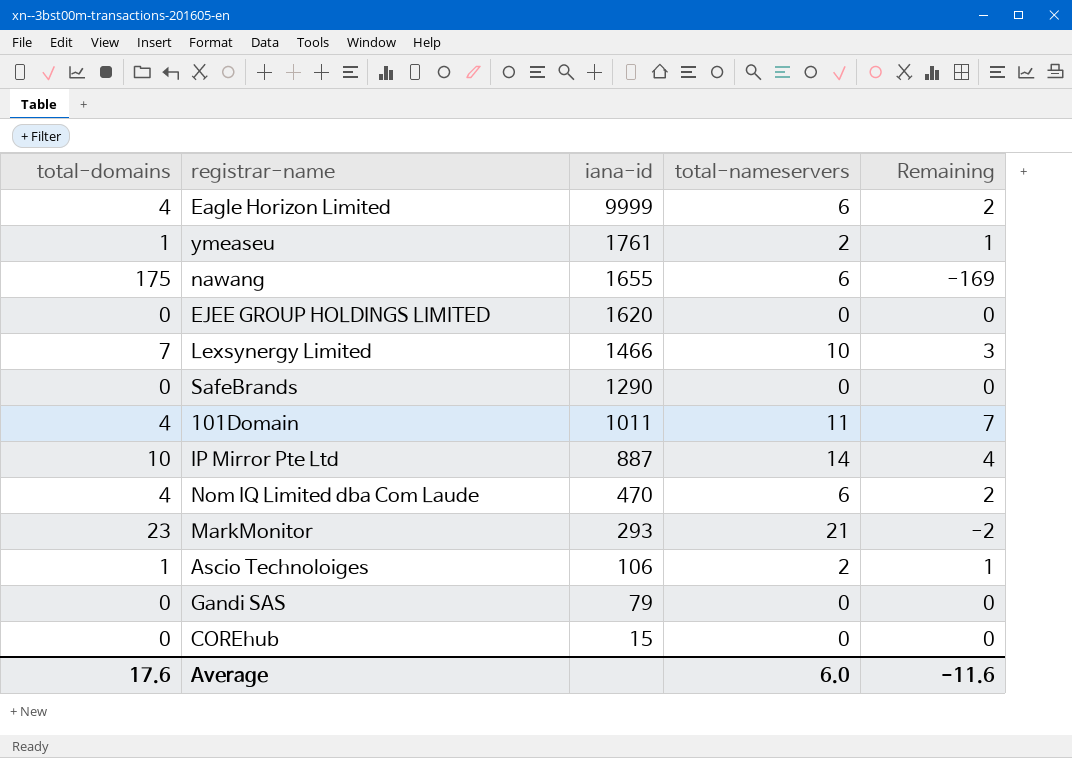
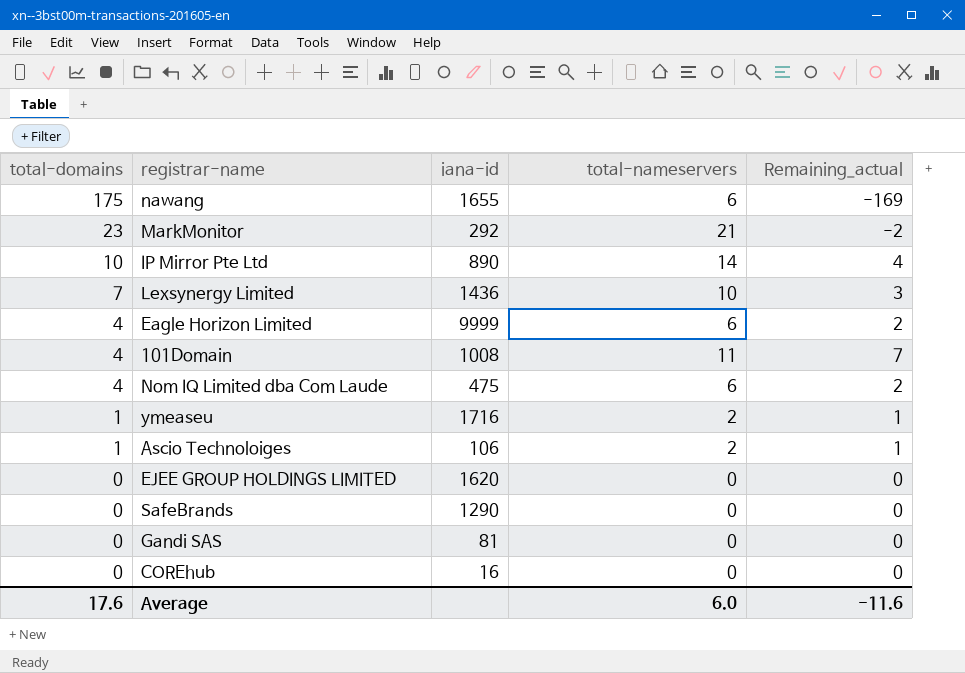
row order: iana-id descending -> total-domains descending
column name: Remaining -> Remaining_actual
MarkMonitor | iana-id: 293 -> 292
IP Mirror Pte Ltd | iana-id: 887 -> 890
Lexsynergy Limited | iana-id: 1466 -> 1436
101Domain | iana-id: 1011 -> 1008
Nom IQ Limited dba Com Laude | iana-id: 470 -> 475
ymeaseu | iana-id: 1761 -> 1716
Gandi SAS | iana-id: 79 -> 81
COREhub | iana-id: 15 -> 16

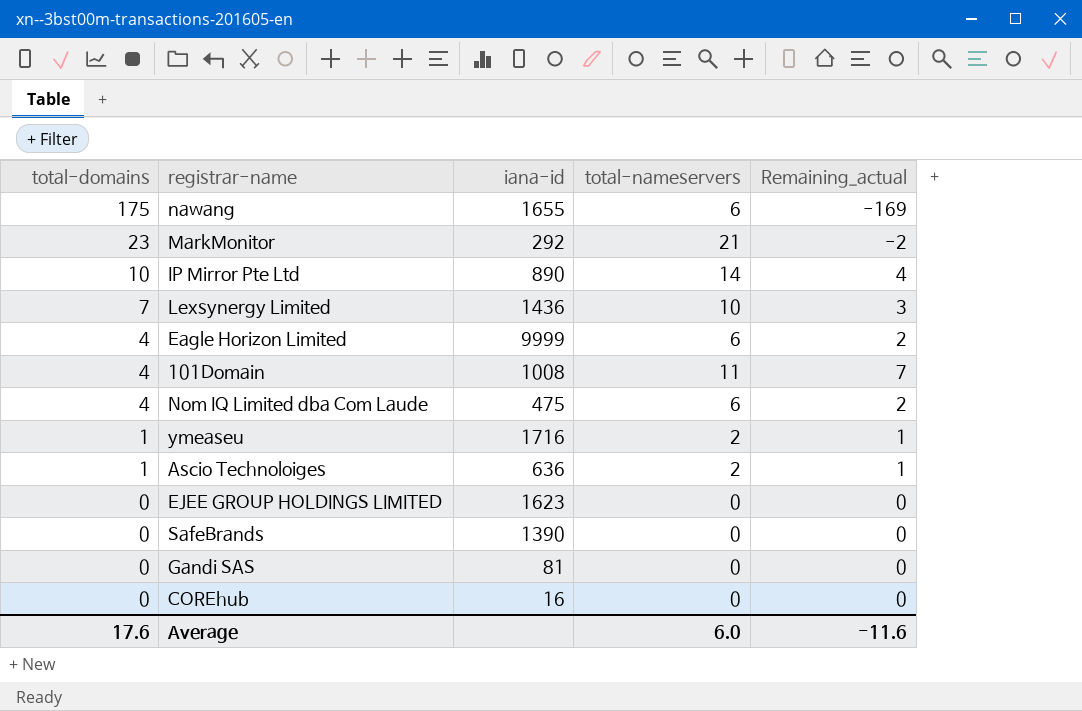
Ascio Technoloiges | iana-id: 106 -> 636
EJEE GROUP HOLDINGS LIMITED | iana-id: 1620 -> 1623
SafeBrands | iana-id: 1290 -> 1390

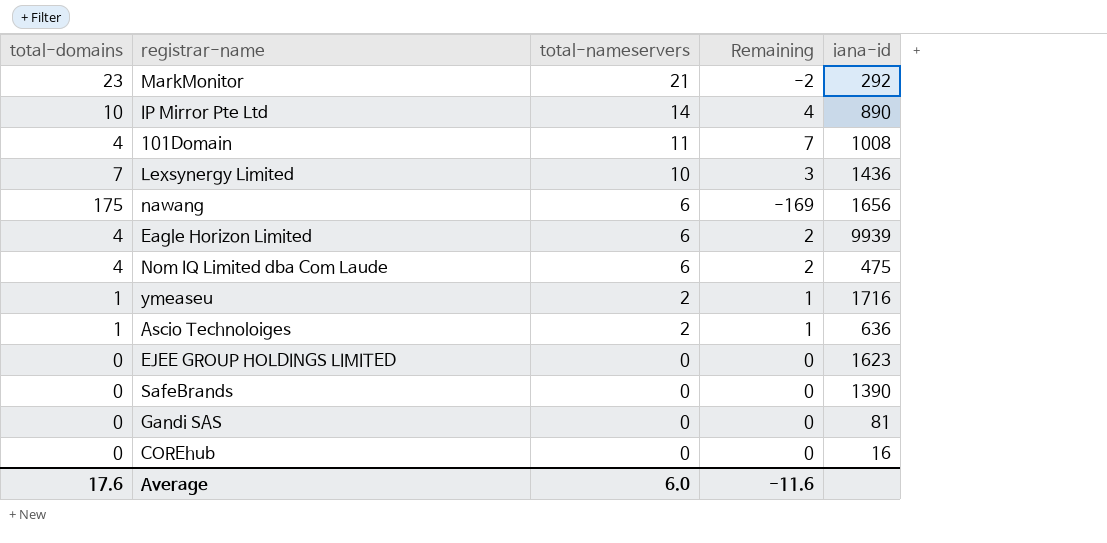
row order: total-domains descending -> total-nameservers descending
column name: Remaining_actual -> Remaining
column iana-id | position: 3 -> 5
nawang | iana-id: 1655 -> 1656
Eagle Horizon Limited | iana-id: 9999 -> 9939

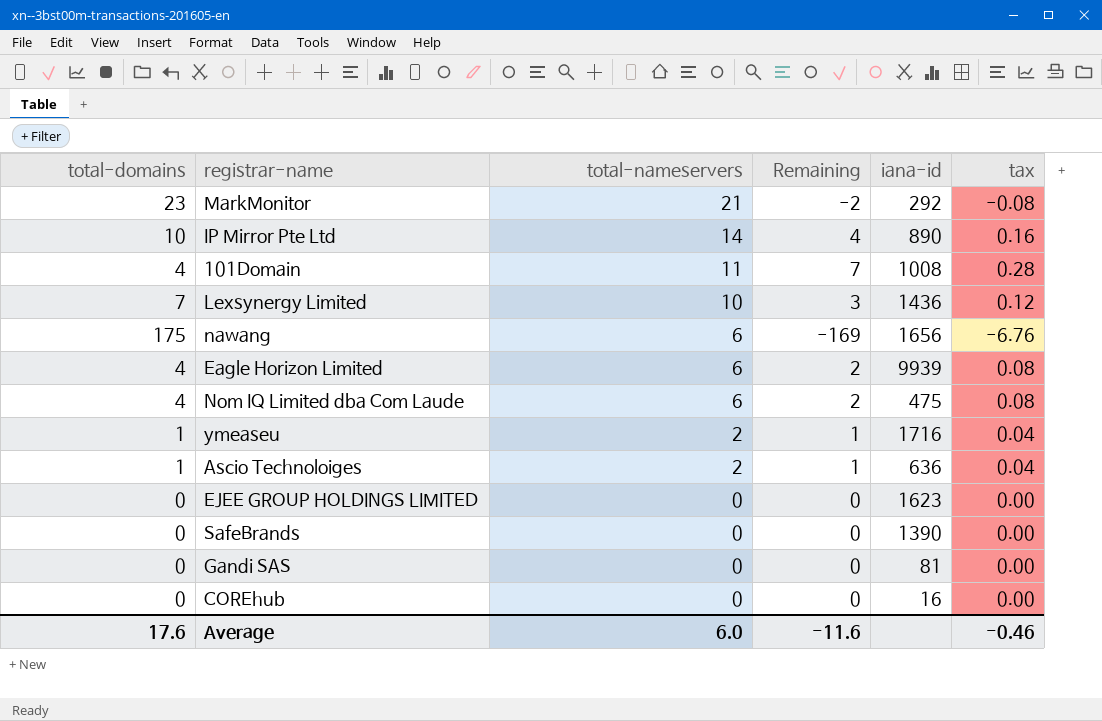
column tax | formula: none -> [Remaining] * 0.04

